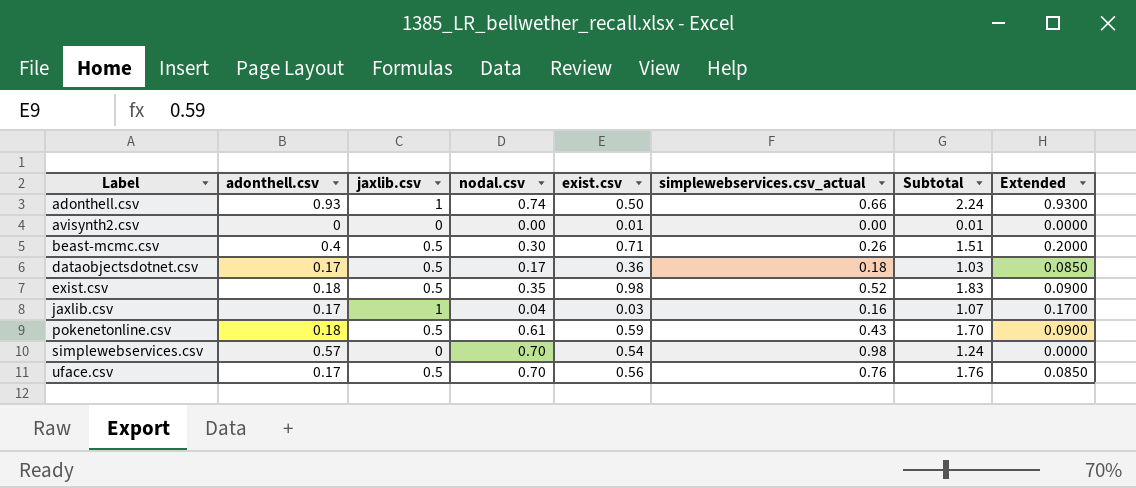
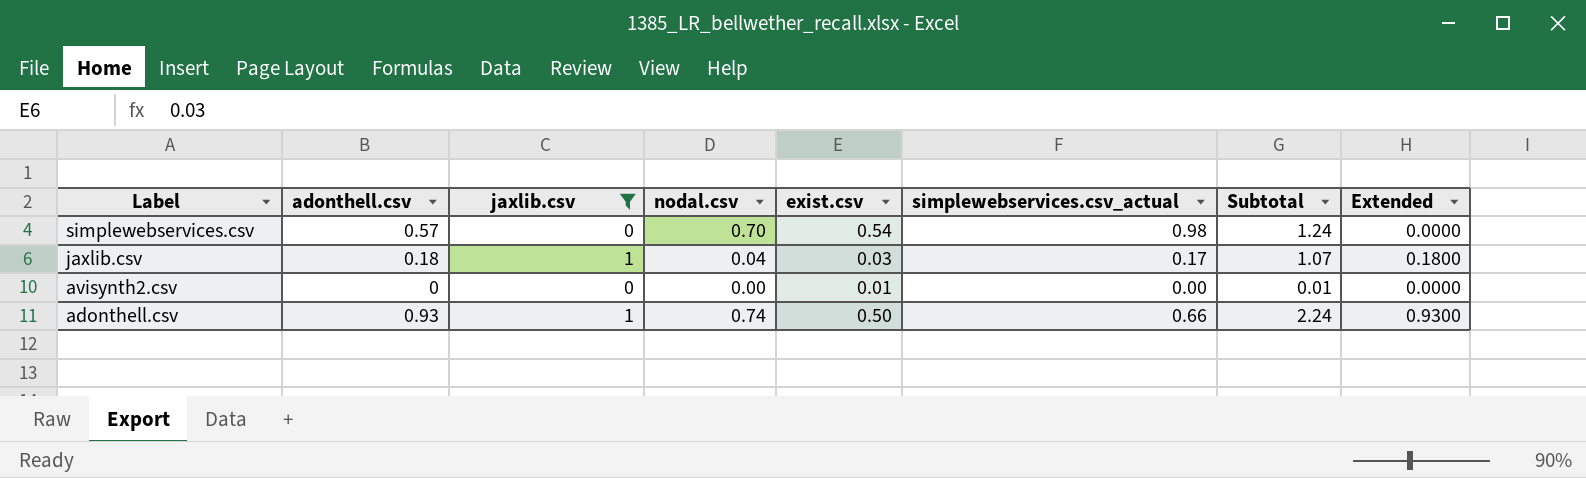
filter: none -> jaxlib.csv != 0.5
row order: Label ascending -> Label descending
jaxlib.csv | adonthell.csv: 0.17 -> 0.18
jaxlib.csv | simplewebservices.csv_actual: 0.16 -> 0.17
jaxlib.csv | Extended: 0.1700 -> 0.1800

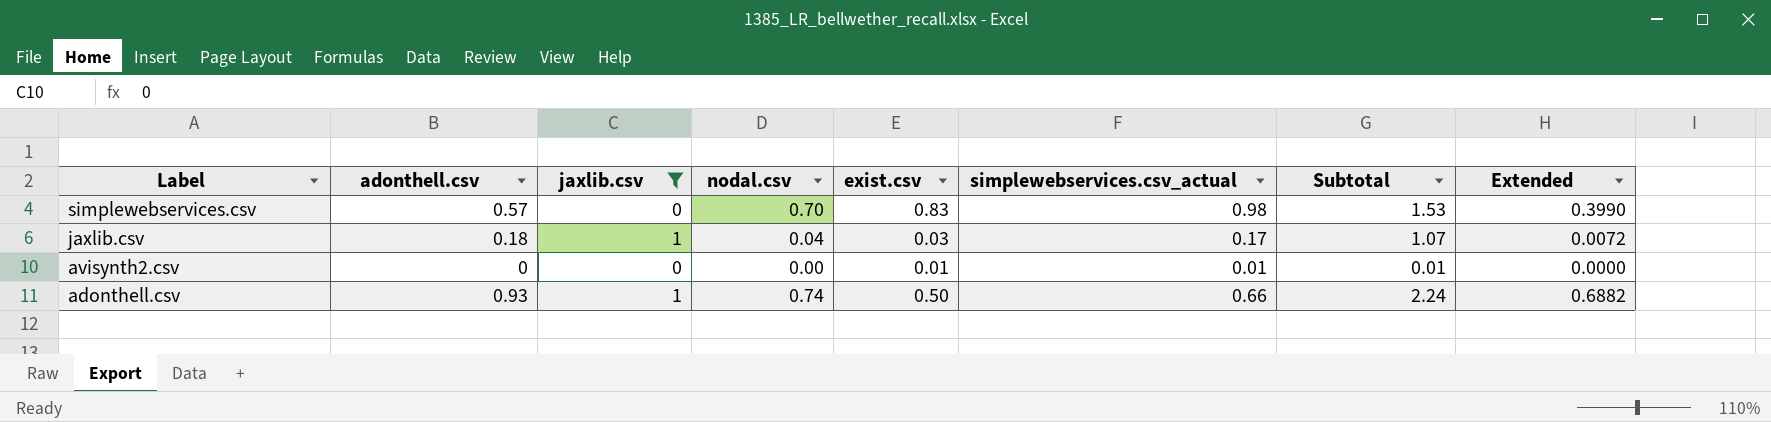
column Extended | formula: [adonthell.csv] * [jaxlib.csv] -> [adonthell.csv] * [nodal.csv]
simplewebservices.csv | exist.csv: 0.54 -> 0.83
simplewebservices.csv | Subtotal: 1.24 -> 1.53
avisynth2.csv | simplewebservices.csv_actual: 0.00 -> 0.01

